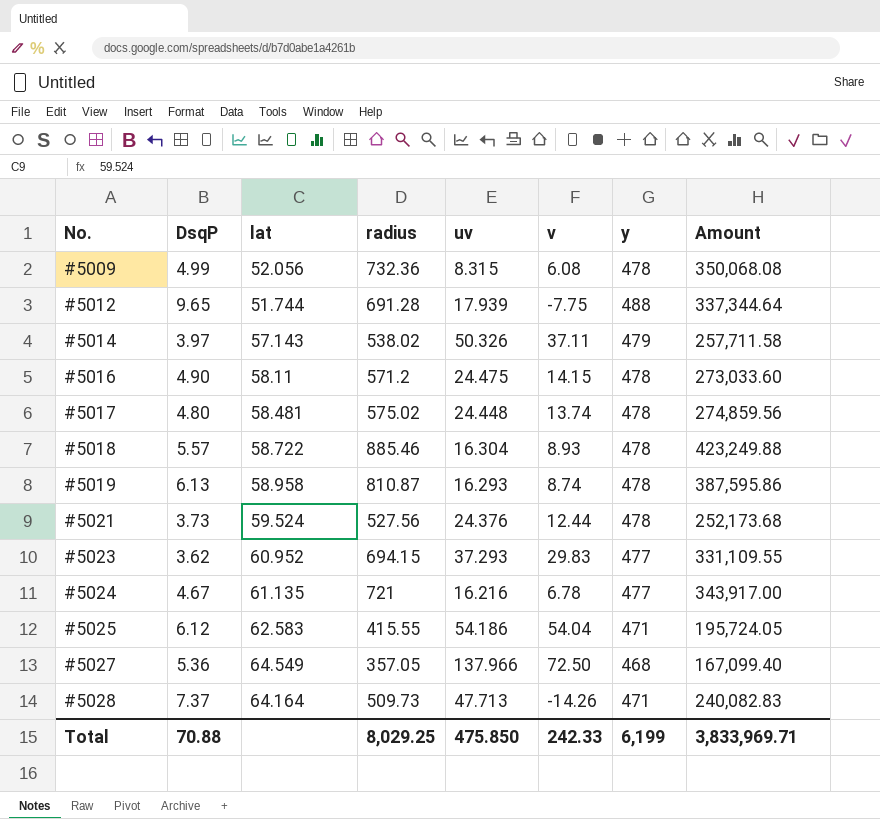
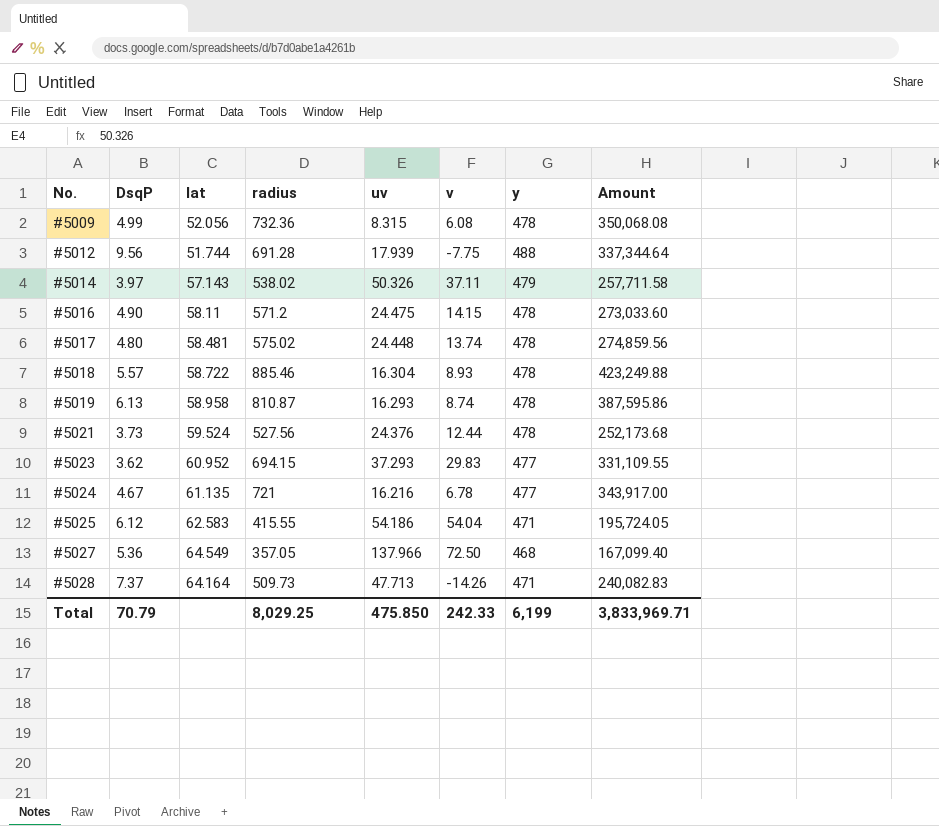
#5012 | DsqP: 9.65 -> 9.56
Total | DsqP: 70.88 -> 70.79

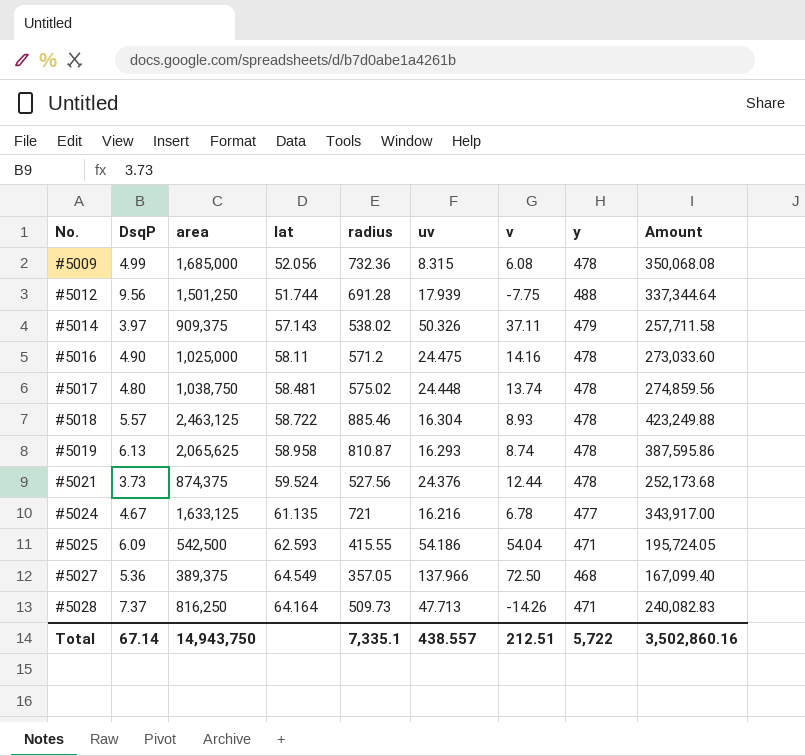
column area | position: none -> 3
row #5023: 3.62 | 60.952 | 694.15 | 37.293 | 29.83 | 477 | 331,109.55 -> none
#5016 | v: 14.15 -> 14.16
#5025 | DsqP: 6.12 -> 6.09
#5025 | lat: 62.583 -> 62.593
Total | DsqP: 70.79 -> 67.14
Total | radius: 8,029.25 -> 7,335.1
Total | uv: 475.850 -> 438.557
Total | v: 242.33 -> 212.51
Total | y: 6,199 -> 5,722
Total | Amount: 3,833,969.71 -> 3,502,860.16

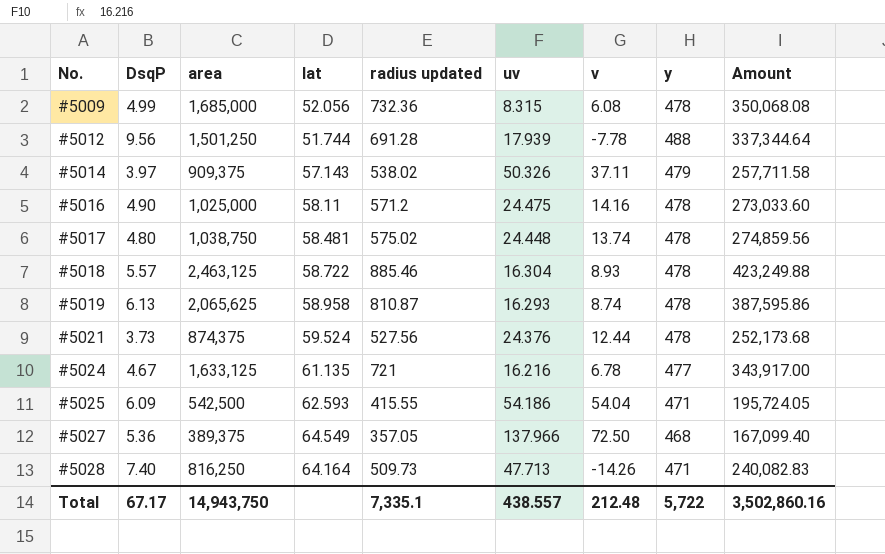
column name: radius -> radius updated
#5012 | v: -7.75 -> -7.78
#5028 | DsqP: 7.37 -> 7.40
Total | DsqP: 67.14 -> 67.17
Total | v: 212.51 -> 212.48

